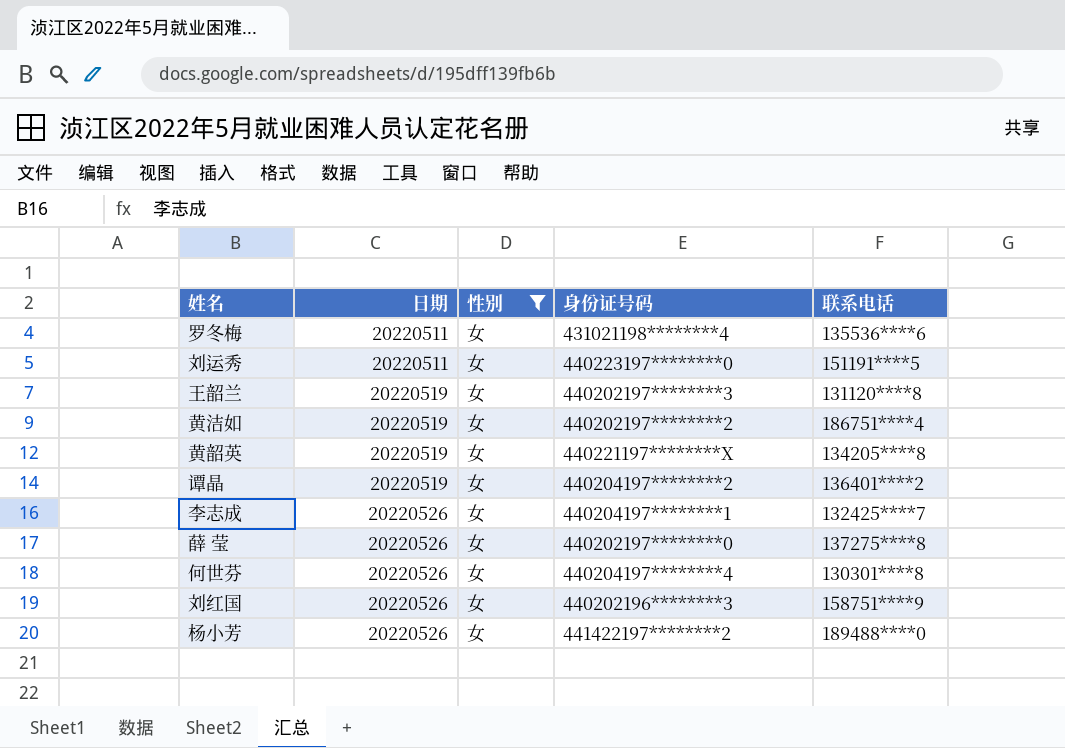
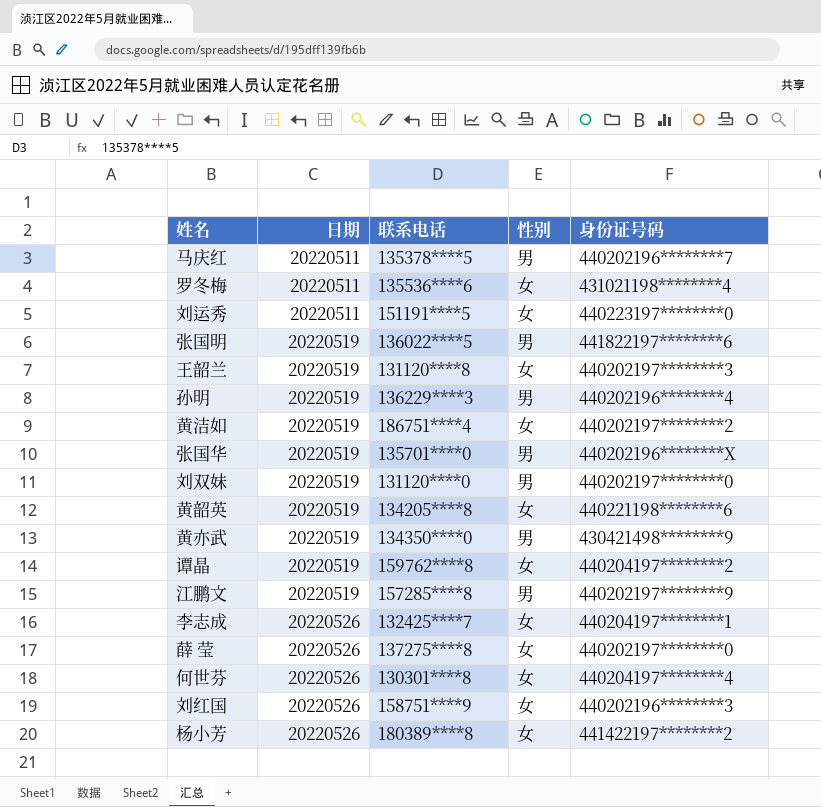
filter: 性别 = 女 -> none
column 联系电话 | position: 5 -> 3
黄韶英 | 身份证号码: 440221197********X -> 440221198********6
谭晶 | 联系电话: 136401****2 -> 159762****8
杨小芳 | 联系电话: 189488****0 -> 180389****8

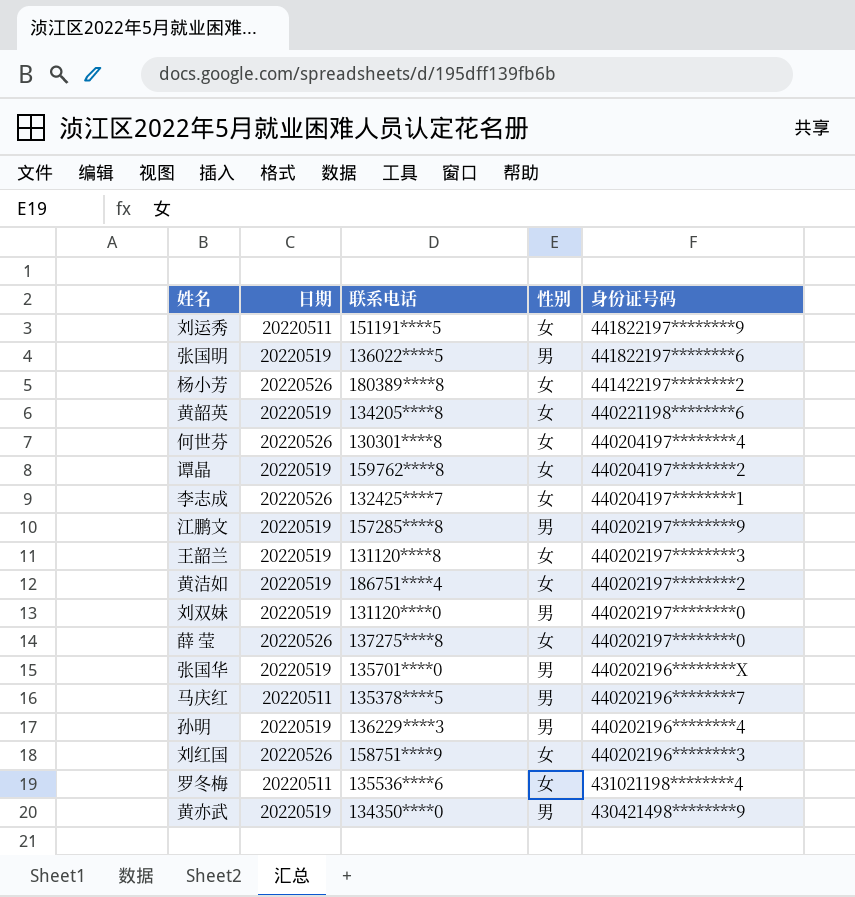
row order: 日期 ascending -> 身份证号码 descending
刘运秀 | 身份证号码: 440223197********0 -> 441822197********9

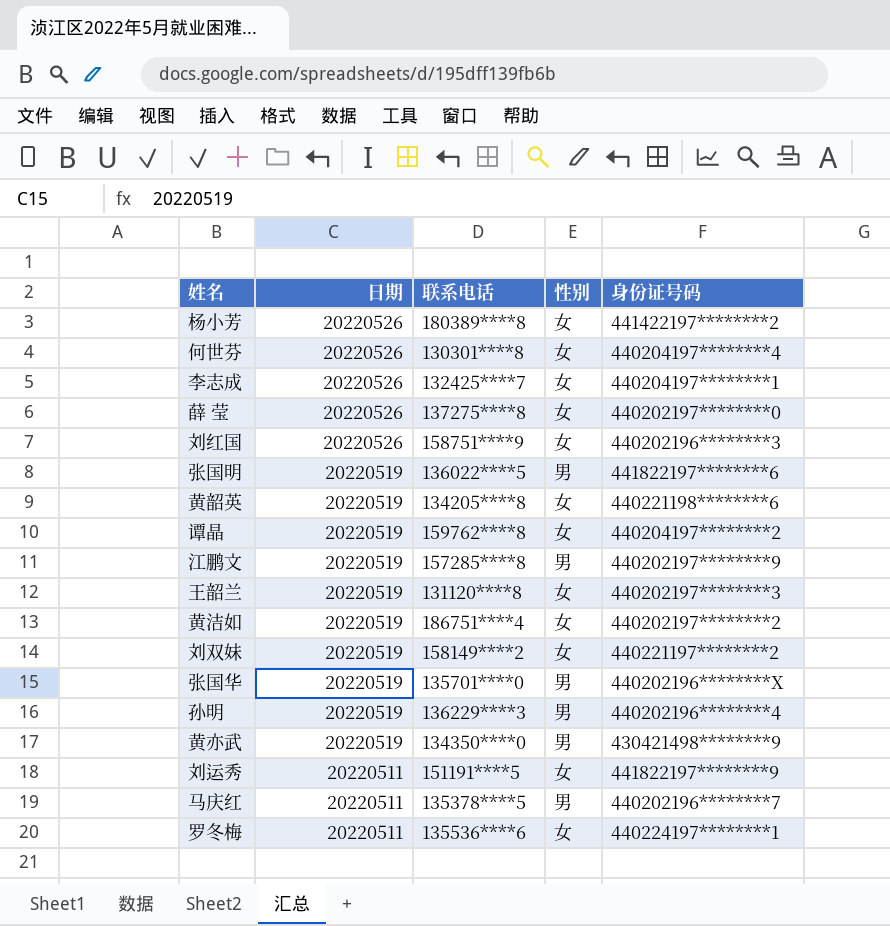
row order: 身份证号码 descending -> 日期 descending
刘双妹 | 联系电话: 131120****0 -> 158149****2
刘双妹 | 性别: 男 -> 女
刘双妹 | 身份证号码: 440202197********0 -> 440221197********2
罗冬梅 | 身份证号码: 431021198********4 -> 440224197********1

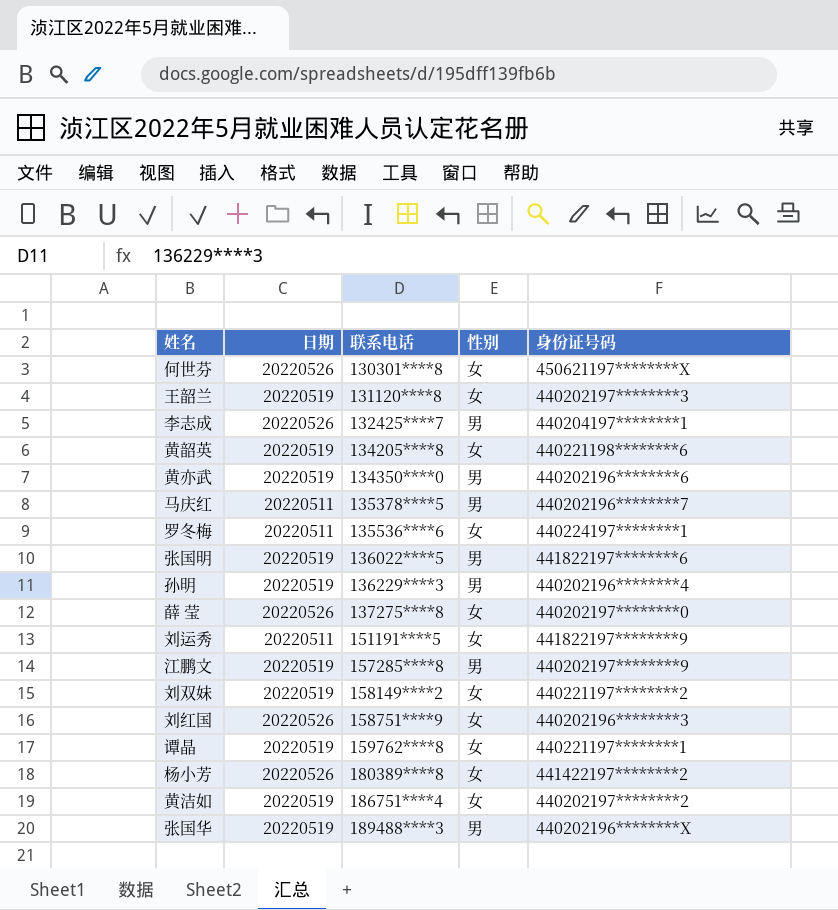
row order: 日期 descending -> 联系电话 ascending
何世芬 | 身份证号码: 440204197********4 -> 450621197********X
李志成 | 性别: 女 -> 男
黄亦武 | 身份证号码: 430421498********9 -> 440202196********6
谭晶 | 身份证号码: 440204197********2 -> 440221197********1
张国华 | 联系电话: 135701****0 -> 189488****3

